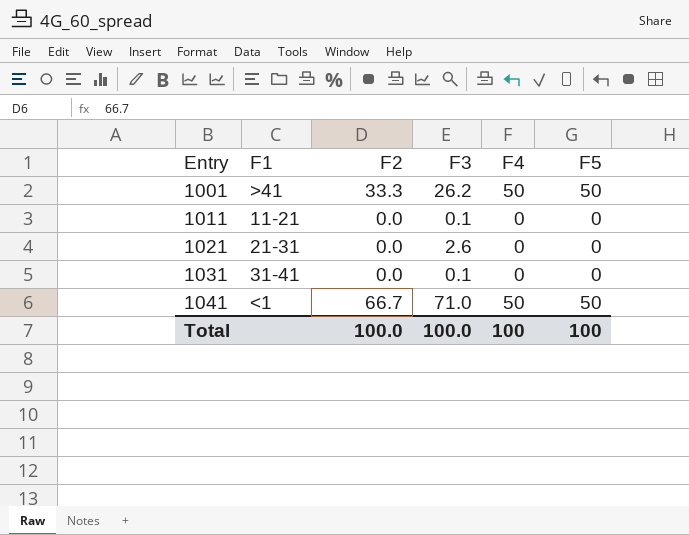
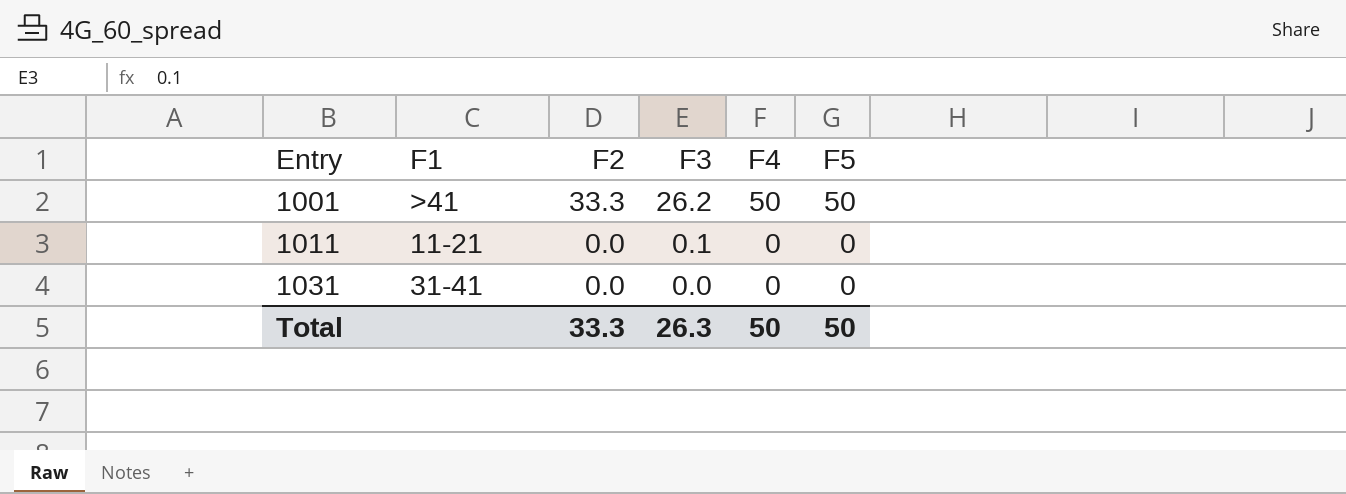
row 1021: 21-31 | 0.0 | 2.6 | 0 | 0 -> none
row 1041: <1 | 66.7 | 71.0 | 50 | 50 -> none
1031 | F3: 0.1 -> 0.0
Total | F2: 100.0 -> 33.3
Total | F3: 100.0 -> 26.3
Total | F4: 100 -> 50
Total | F5: 100 -> 50

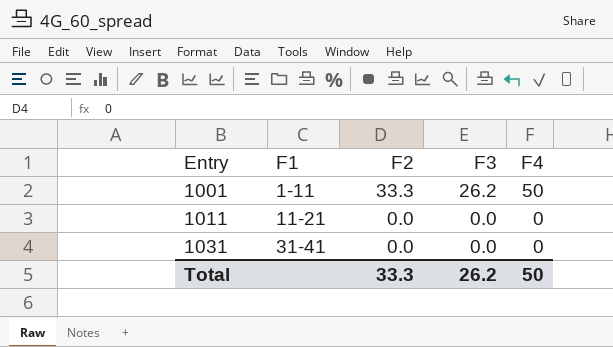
column F5 | position: 6 -> none
1001 | F1: >41 -> 1-11
1011 | F3: 0.1 -> 0.0
Total | F3: 26.3 -> 26.2

